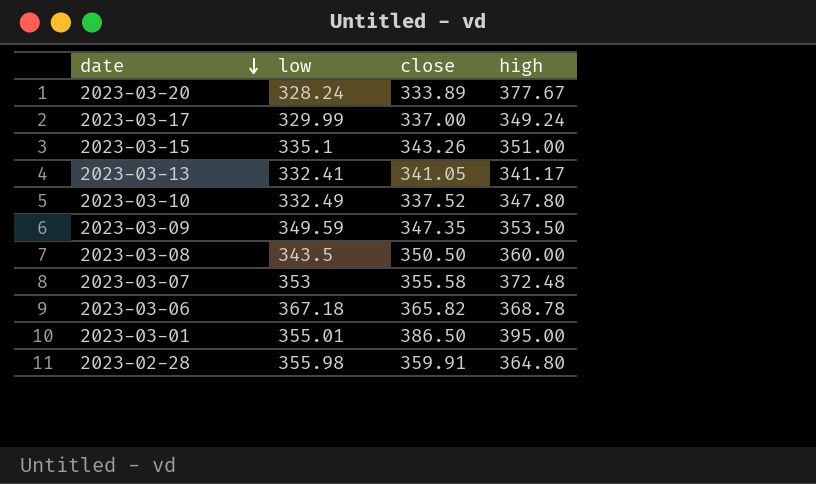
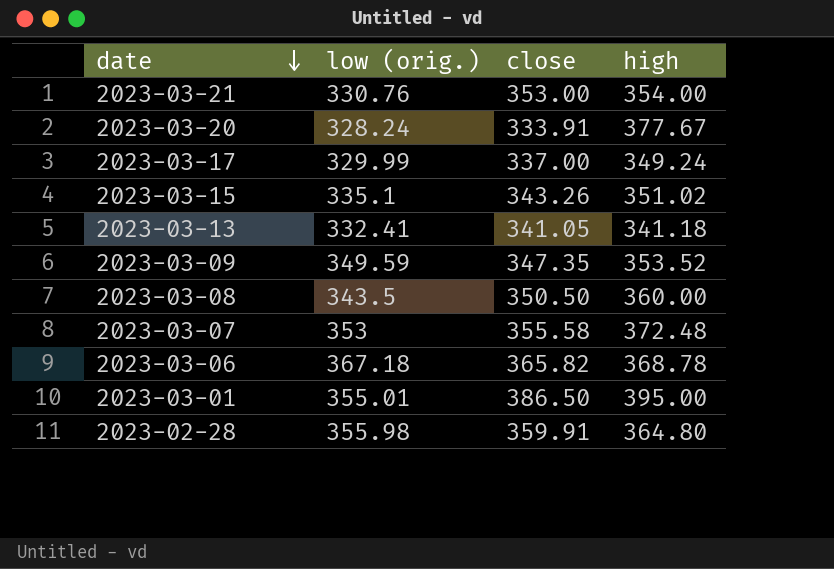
column name: low -> low (orig.)
row 2023-03-10: 332.49 | 337.52 | 347.80 -> none
row 2023-03-21: none -> 330.76 | 353.00 | 354.00
2023-03-20 | close: 333.89 -> 333.91
2023-03-15 | high: 351.00 -> 351.02
2023-03-13 | high: 341.17 -> 341.18
2023-03-09 | high: 353.50 -> 353.52

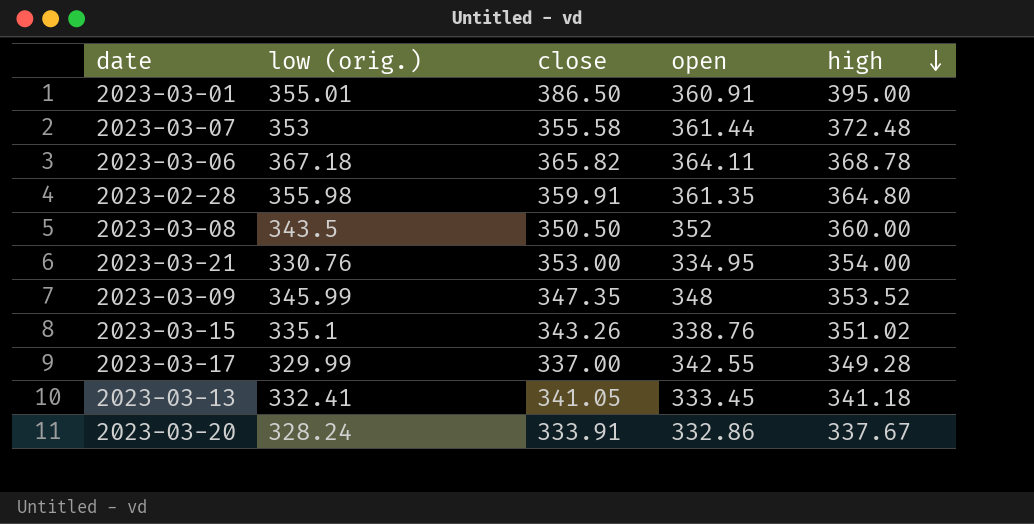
row order: date descending -> high descending
column open | position: none -> 4
2023-03-09 | low (orig.): 349.59 -> 345.99
2023-03-17 | high: 349.24 -> 349.28
2023-03-20 | high: 377.67 -> 337.67

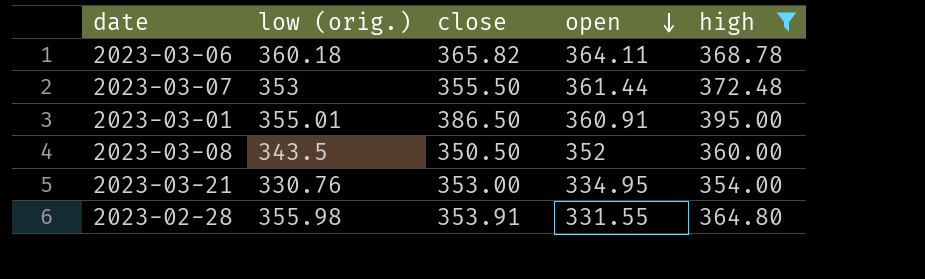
filter: none -> high >= 354.00
row order: high descending -> open descending
2023-03-06 | low (orig.): 367.18 -> 360.18
2023-03-07 | close: 355.58 -> 355.50
2023-02-28 | close: 359.91 -> 353.91
2023-02-28 | open: 361.35 -> 331.55

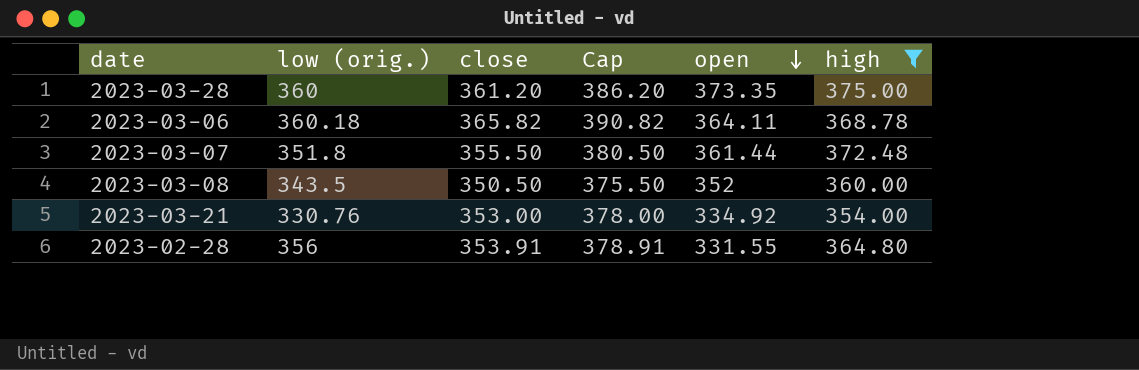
column Cap | formula: none -> [close] + 25
row 2023-03-01: 355.01 | 386.50 | 360.91 | 395.00 -> none
row 2023-03-28: none -> 360 | 361.20 | 386.20 | 373.35 | 375.00
2023-03-07 | low (orig.): 353 -> 351.8
2023-03-21 | open: 334.95 -> 334.92
2023-02-28 | low (orig.): 355.98 -> 356

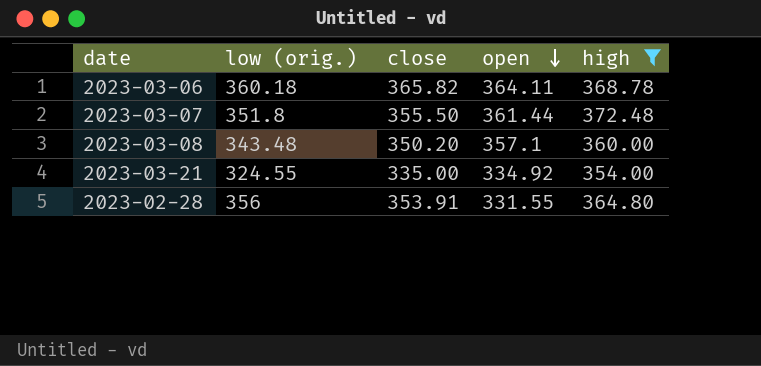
column Cap | formula: [close] + 25 -> none
row 2023-03-28: 360 | 361.20 | 386.20 | 373.35 | 375.00 -> none
2023-03-08 | low (orig.): 343.5 -> 343.48
2023-03-08 | close: 350.50 -> 350.20
2023-03-08 | open: 352 -> 357.1
2023-03-21 | low (orig.): 330.76 -> 324.55
2023-03-21 | close: 353.00 -> 335.00

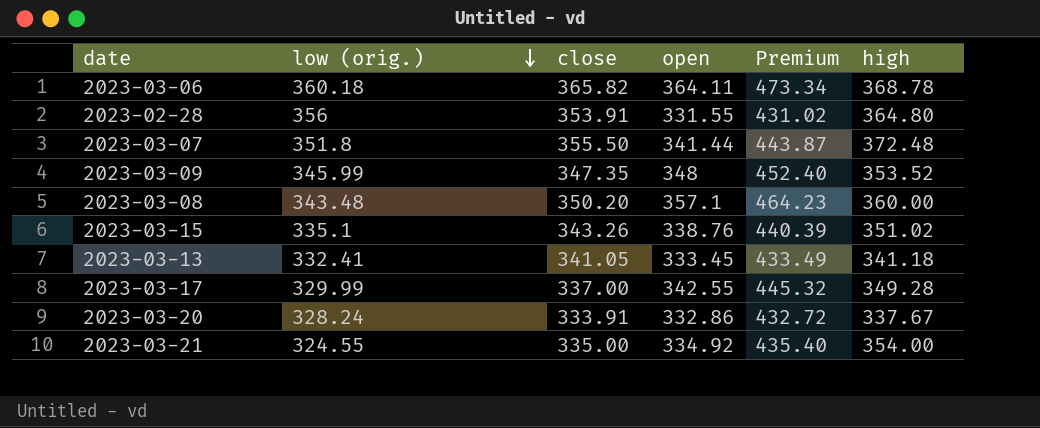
filter: high >= 354.00 -> none
row order: open descending -> low (orig.) descending
column Premium | formula: none -> [open] * 1.3
2023-03-07 | open: 361.44 -> 341.44

